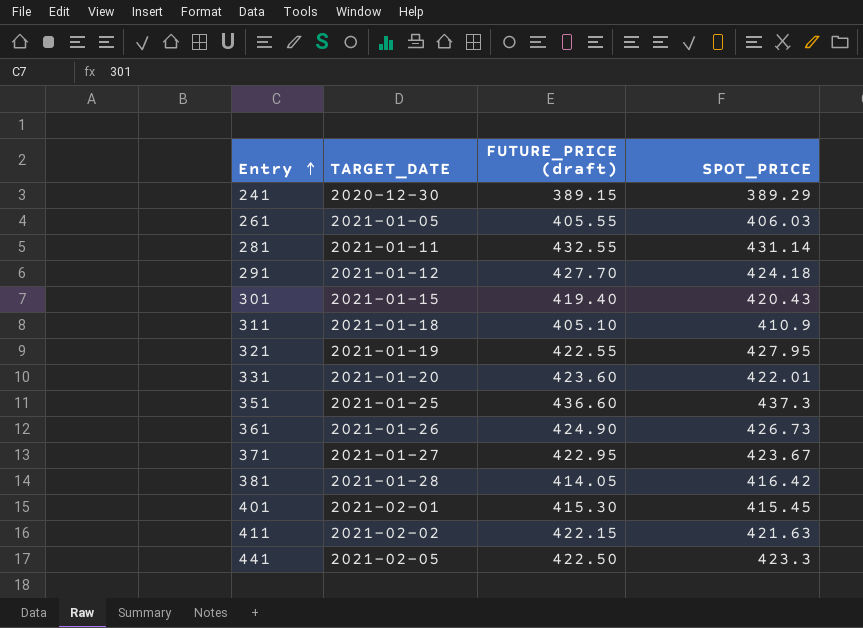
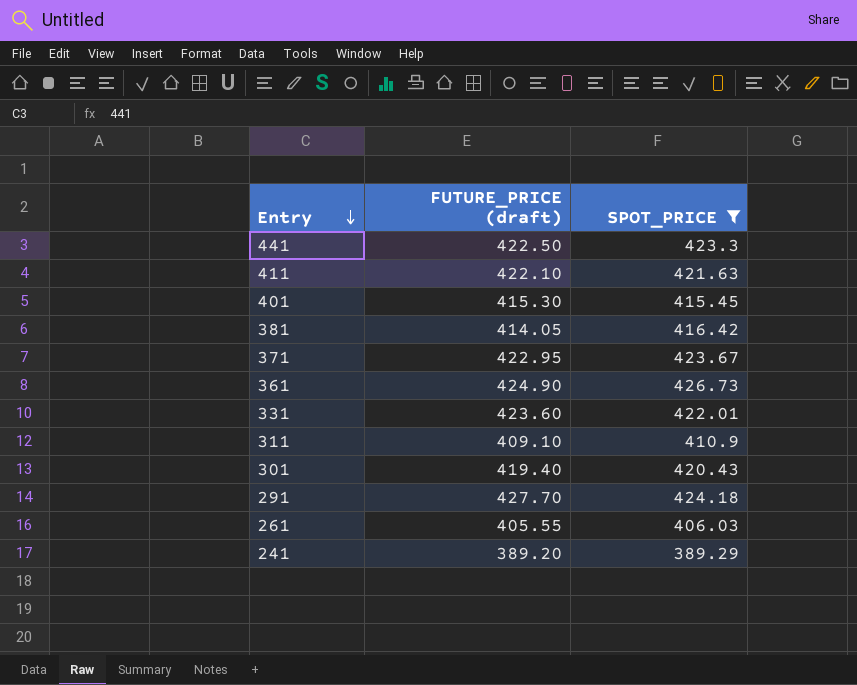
filter: none -> SPOT_PRICE <= 426.73
row order: Entry ascending -> Entry descending
column TARGET_DATE | position: 2 -> none
411 | FUTURE_PRICE (draft): 422.15 -> 422.10
311 | FUTURE_PRICE (draft): 405.10 -> 409.10
241 | FUTURE_PRICE (draft): 389.15 -> 389.20

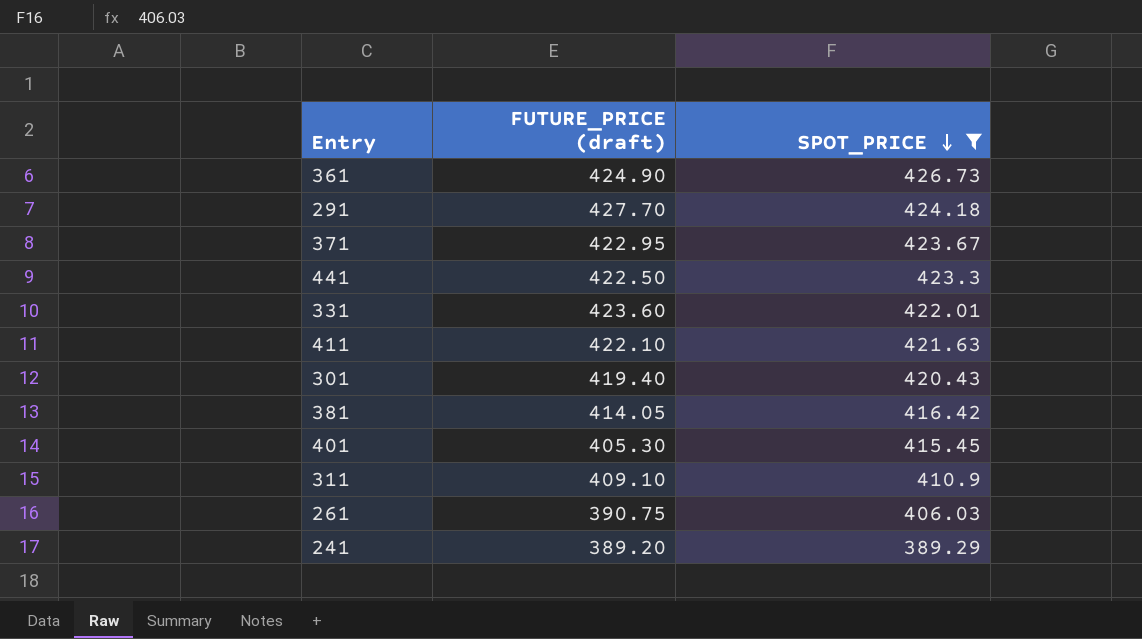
row order: Entry descending -> SPOT_PRICE descending
401 | FUTURE_PRICE (draft): 415.30 -> 405.30
261 | FUTURE_PRICE (draft): 405.55 -> 390.75

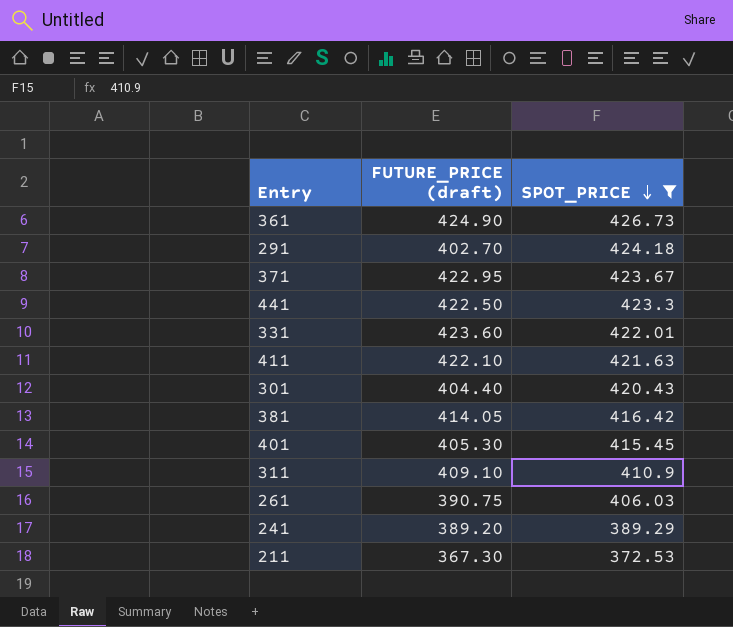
291 | FUTURE_PRICE (draft): 427.70 -> 402.70
301 | FUTURE_PRICE (draft): 419.40 -> 404.40
row 211: none -> 367.30 | 372.53

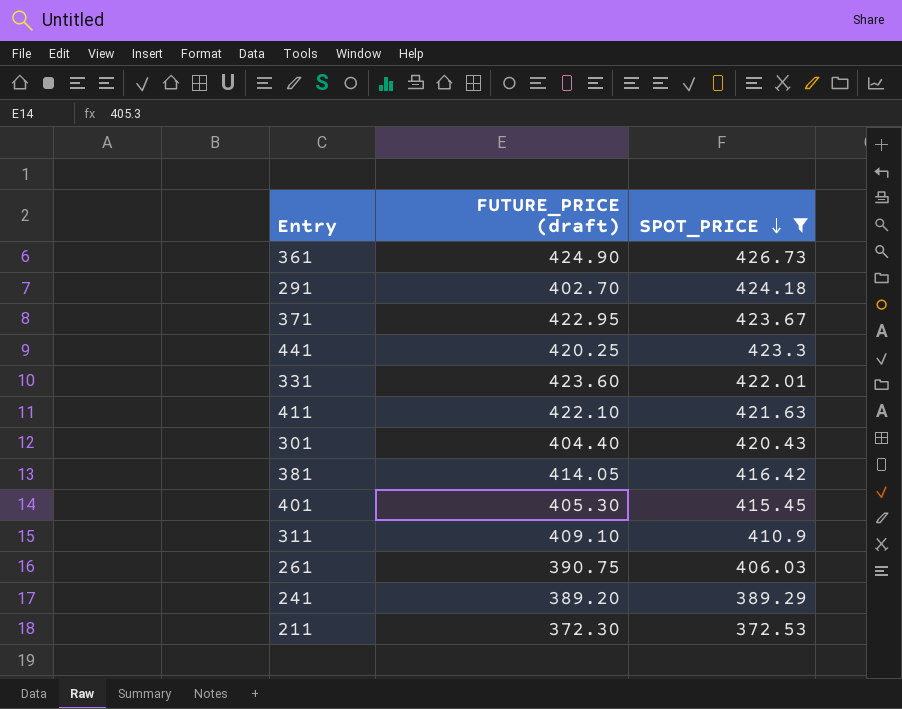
441 | FUTURE_PRICE (draft): 422.50 -> 420.25
211 | FUTURE_PRICE (draft): 367.30 -> 372.30

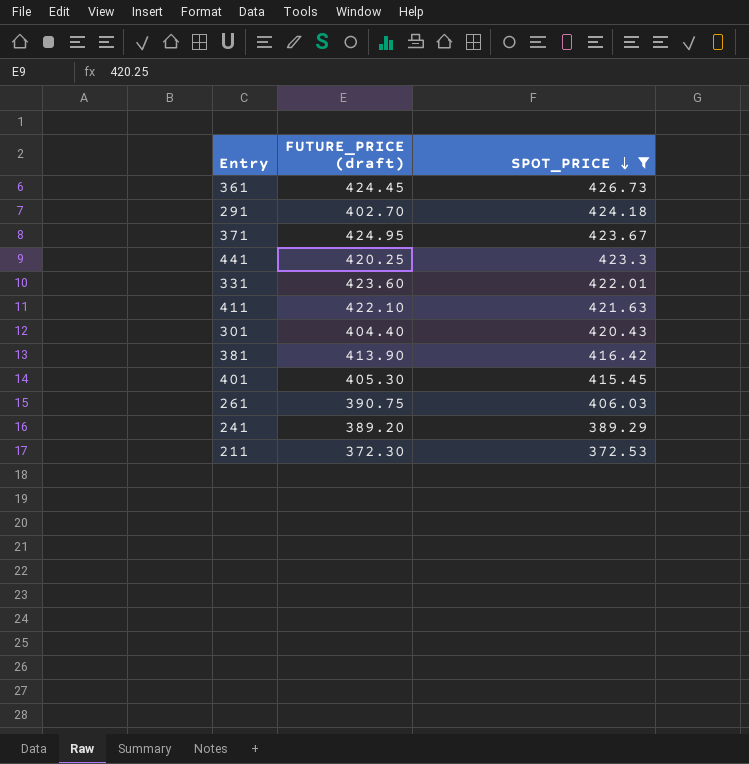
row 311: 409.10 | 410.9 -> none
361 | FUTURE_PRICE (draft): 424.90 -> 424.45
371 | FUTURE_PRICE (draft): 422.95 -> 424.95
381 | FUTURE_PRICE (draft): 414.05 -> 413.90

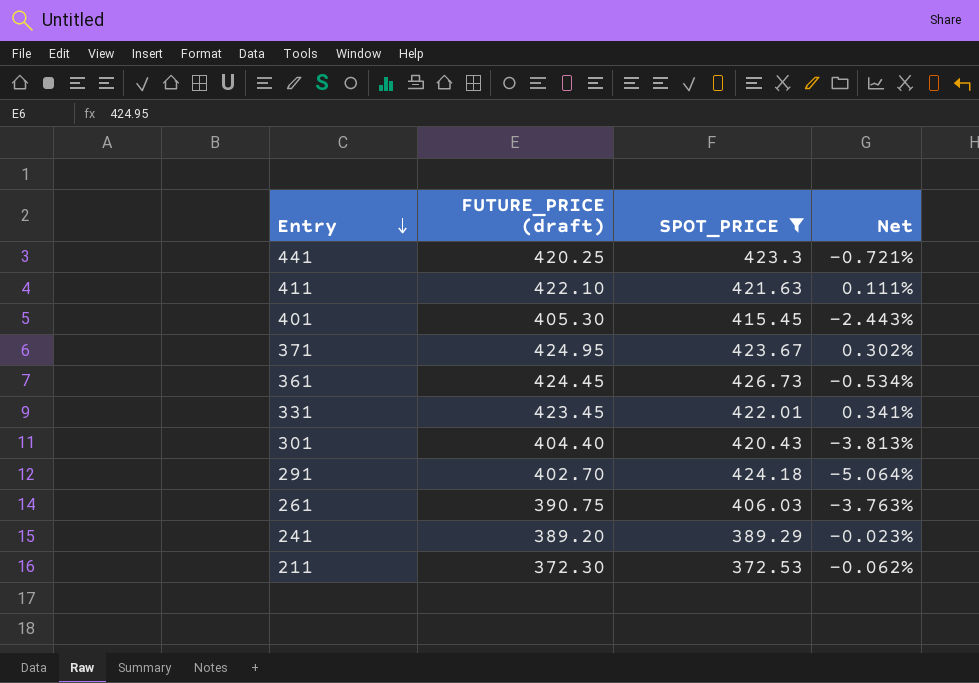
row order: SPOT_PRICE descending -> Entry descending
column Net | formula: none -> ([FUTURE_PRICE (draft)] - [SPOT_PRICE]) / [SPOT_PRICE]
row 381: 413.90 | 416.42 -> none
331 | FUTURE_PRICE (draft): 423.60 -> 423.45

